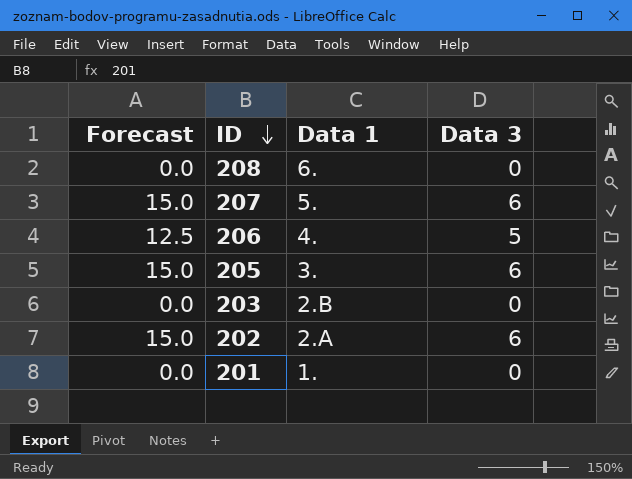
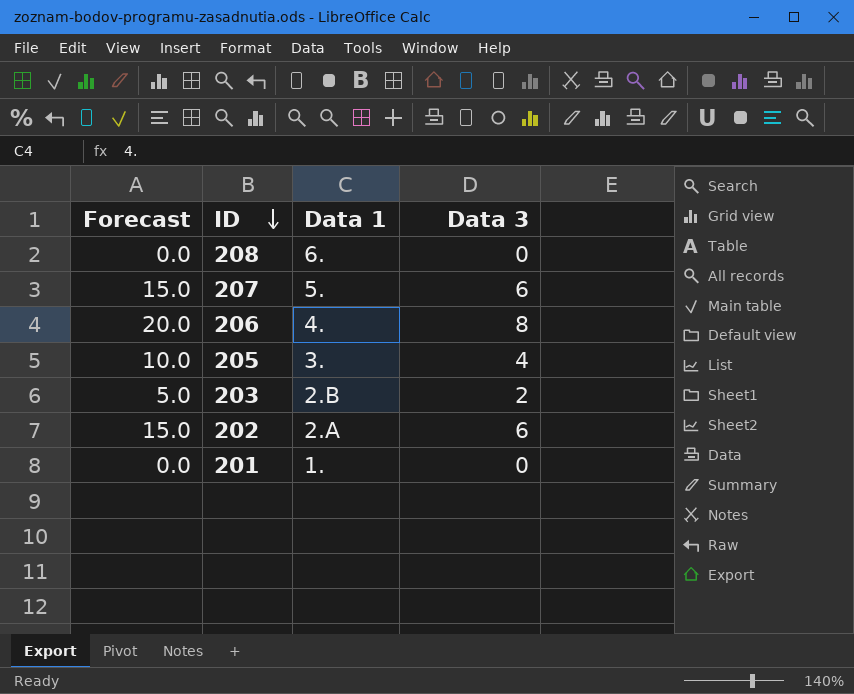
206 | Forecast: 12.5 -> 20.0
206 | Data 3: 5 -> 8
205 | Forecast: 15.0 -> 10.0
205 | Data 3: 6 -> 4
203 | Forecast: 0.0 -> 5.0
203 | Data 3: 0 -> 2

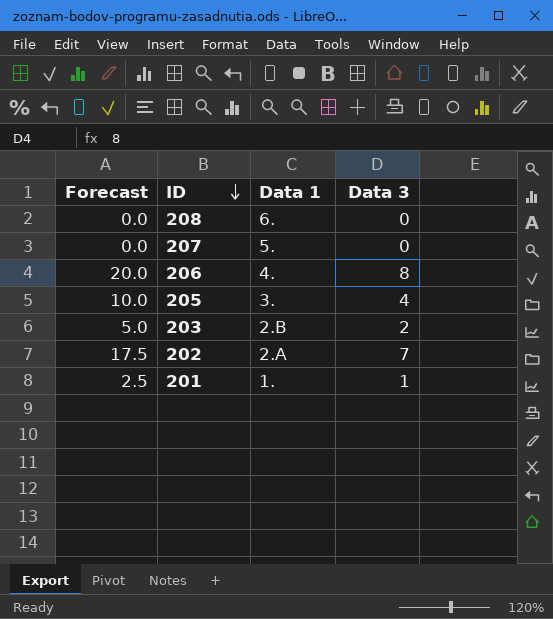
207 | Forecast: 15.0 -> 0.0
207 | Data 3: 6 -> 0
202 | Forecast: 15.0 -> 17.5
202 | Data 3: 6 -> 7
201 | Forecast: 0.0 -> 2.5
201 | Data 3: 0 -> 1

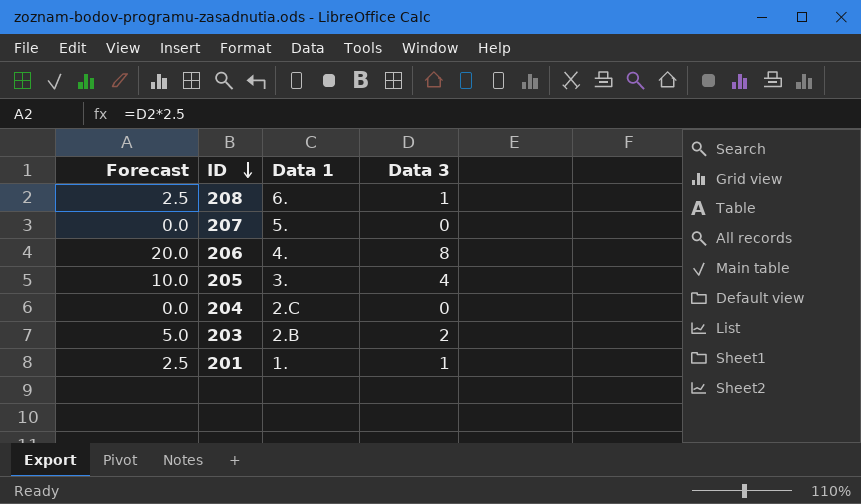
row 202: 17.5 | 2.A | 7 -> none
208 | Forecast: 0.0 -> 2.5
208 | Data 3: 0 -> 1
row 204: none -> 0.0 | 2.C | 0

